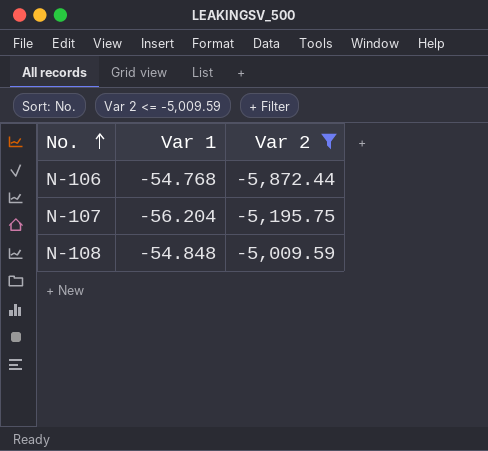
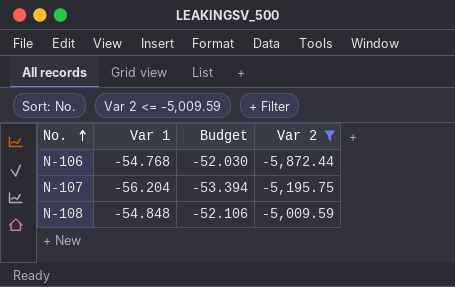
column Budget | formula: none -> [Var 1] * 0.95

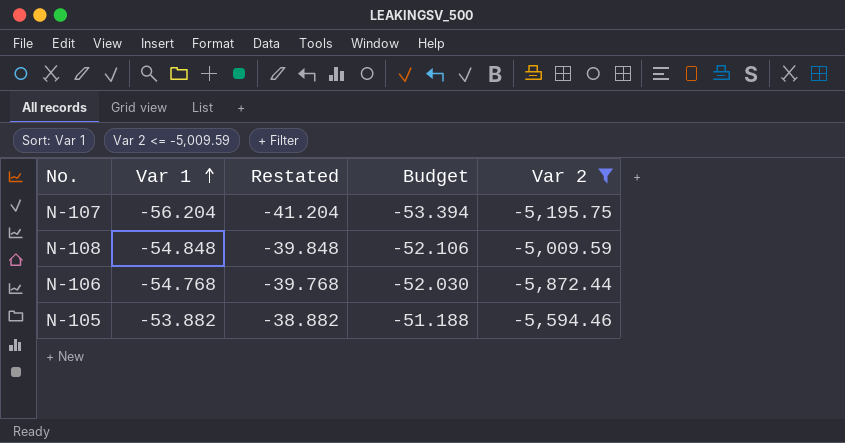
row order: No. ascending -> Var 1 ascending
column Restated | formula: none -> [Var 1] + 15
row N-105: none -> -53.882 | -38.882 | -51.188 | -5,594.46

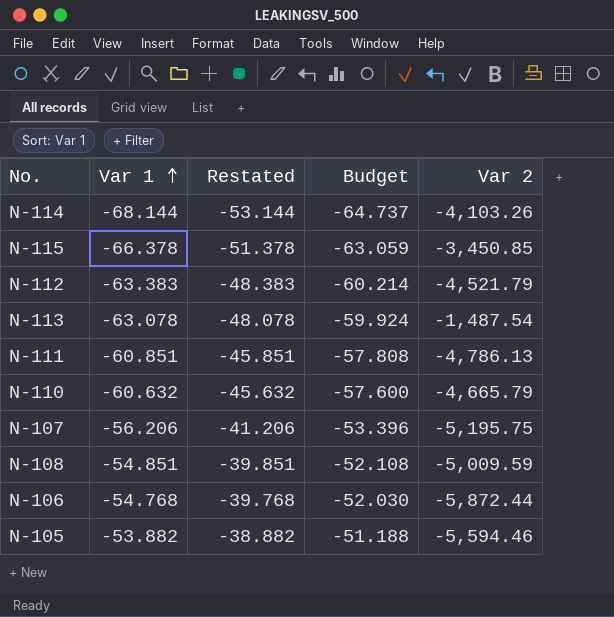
filter: Var 2 <= -5,009.59 -> none
N-107 | Var 1: -56.204 -> -56.206
N-107 | Restated: -41.204 -> -41.206
N-107 | Budget: -53.394 -> -53.396
N-108 | Var 1: -54.848 -> -54.851
N-108 | Restated: -39.848 -> -39.851
N-108 | Budget: -52.106 -> -52.108

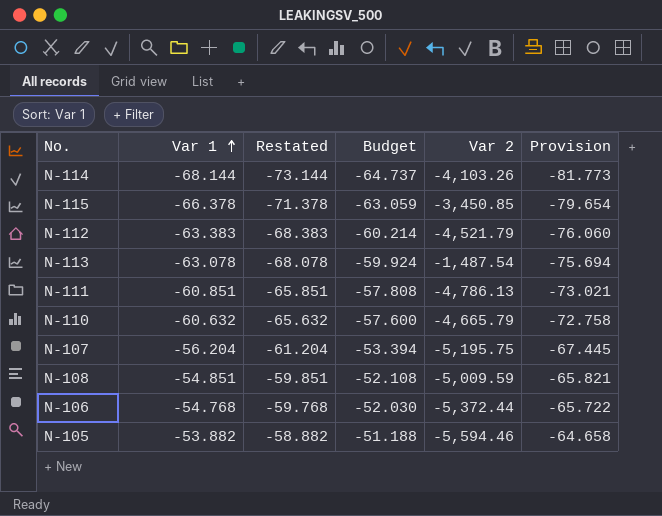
column Restated | formula: [Var 1] + 15 -> [Var 1] - 5
column Provision | formula: none -> [Var 1] * 1.2
N-107 | Var 1: -56.206 -> -56.204
N-107 | Budget: -53.396 -> -53.394
N-106 | Var 2: -5,872.44 -> -5,372.44

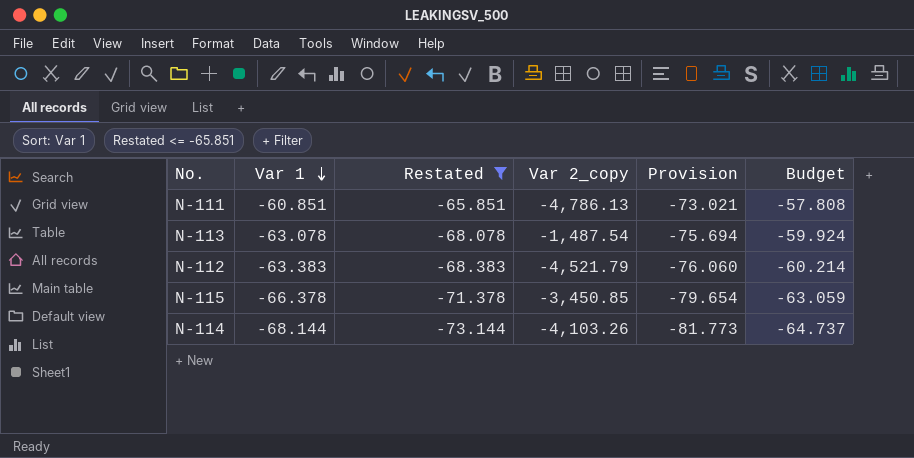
filter: none -> Restated <= -65.851
row order: Var 1 ascending -> Var 1 descending
column name: Var 2 -> Var 2_copy
column Budget | position: 4 -> 6

